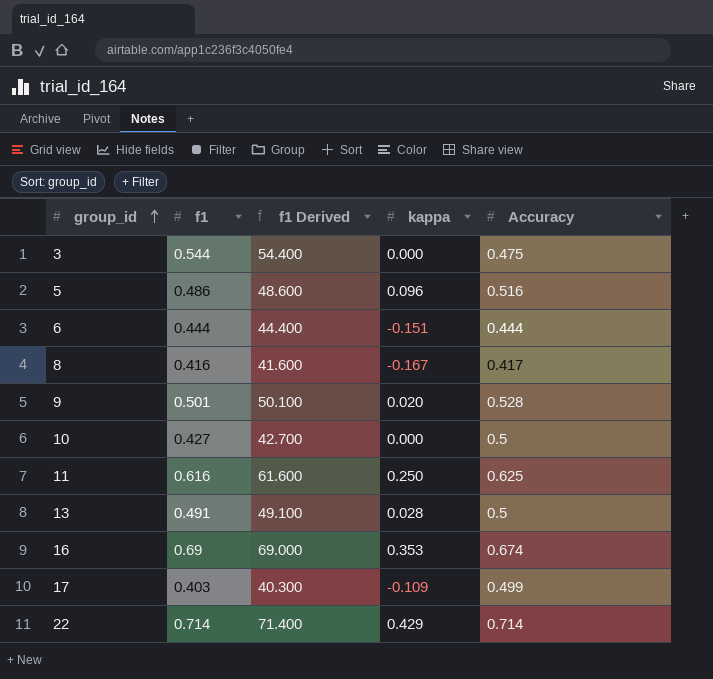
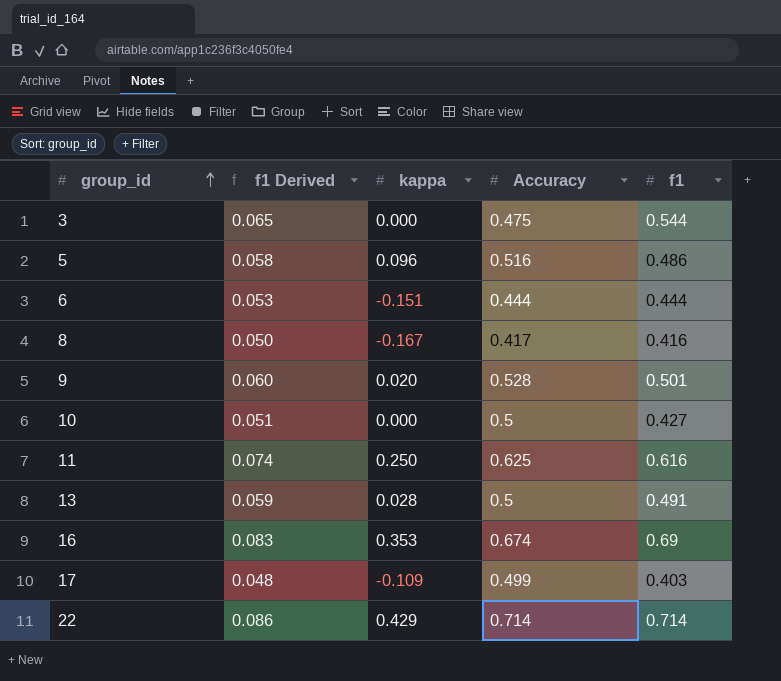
column f1 Derived | formula: [f1] * 100 -> [f1] * 0.12
column f1 | position: 2 -> 5

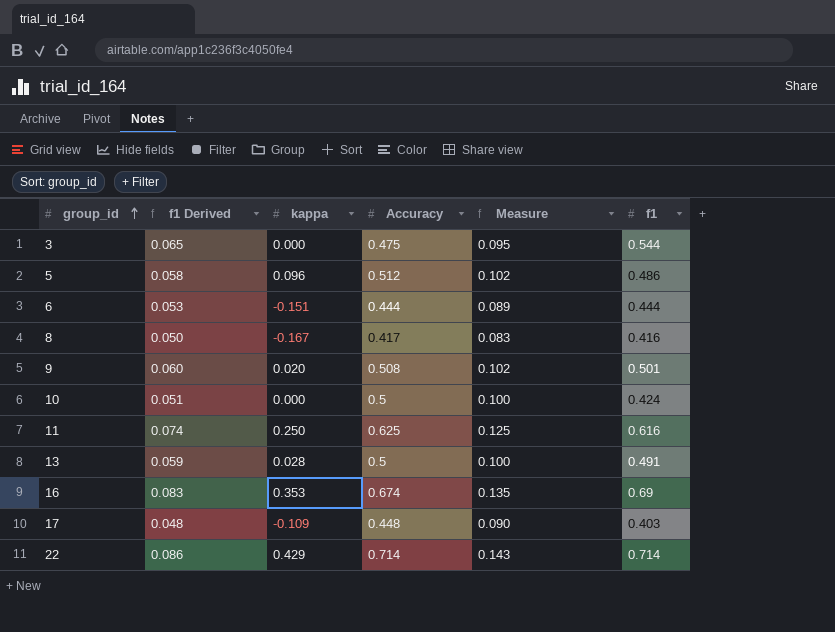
column Measure | formula: none -> [Accuracy] * 0.2
5 | Accuracy: 0.516 -> 0.512
9 | Accuracy: 0.528 -> 0.508
10 | f1: 0.427 -> 0.424
17 | Accuracy: 0.499 -> 0.448

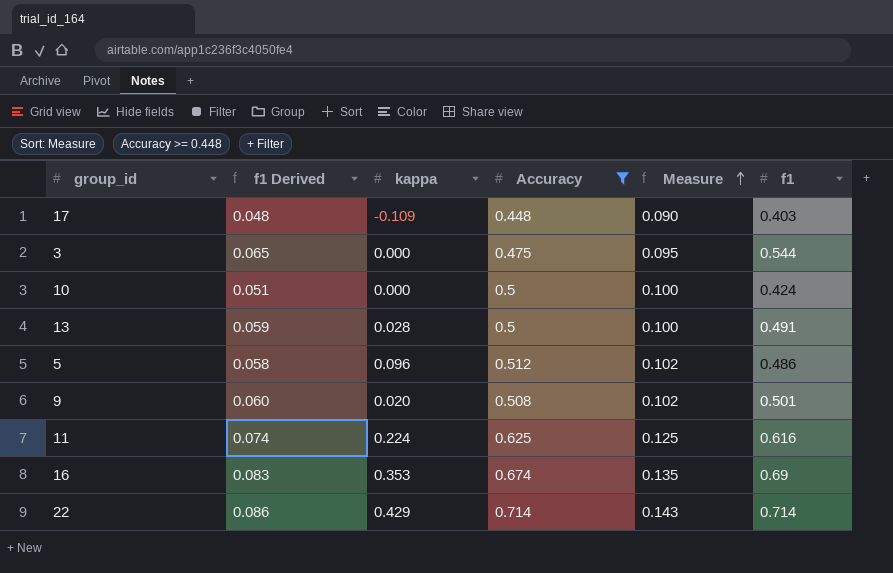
filter: none -> Accuracy >= 0.448
row order: group_id ascending -> Measure ascending
11 | kappa: 0.250 -> 0.224

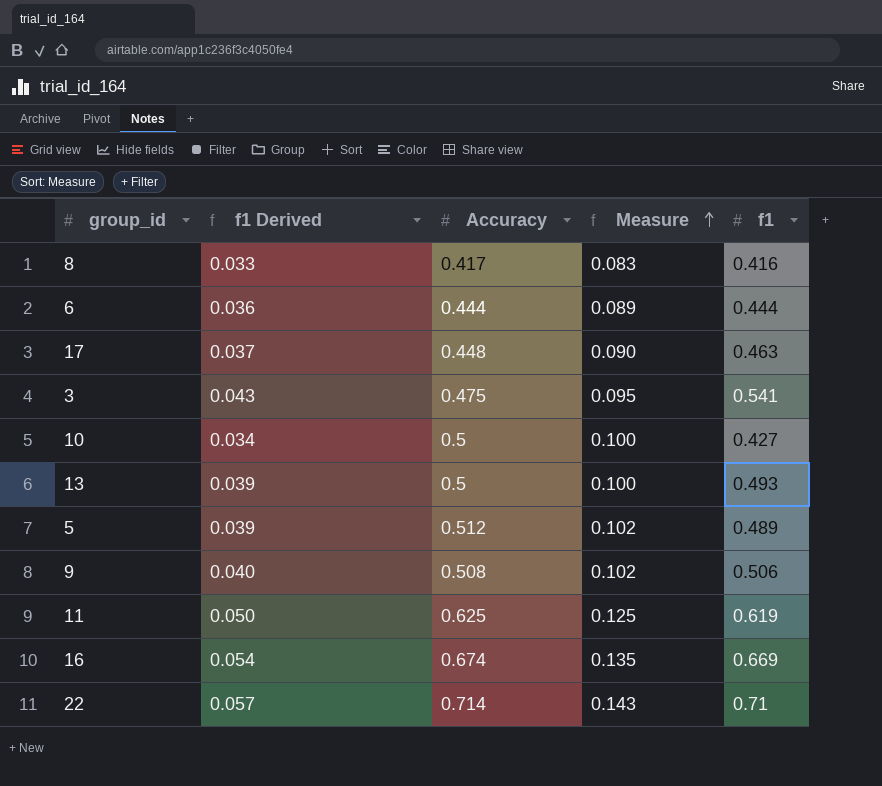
filter: Accuracy >= 0.448 -> none
column kappa | position: 3 -> none
column f1 Derived | formula: [f1] * 0.12 -> [f1] * 0.08
17 | f1: 0.403 -> 0.463
3 | f1: 0.544 -> 0.541
10 | f1: 0.424 -> 0.427
13 | f1: 0.491 -> 0.493
5 | f1: 0.486 -> 0.489
9 | f1: 0.501 -> 0.506
11 | f1: 0.616 -> 0.619
16 | f1: 0.69 -> 0.669
22 | f1: 0.714 -> 0.71

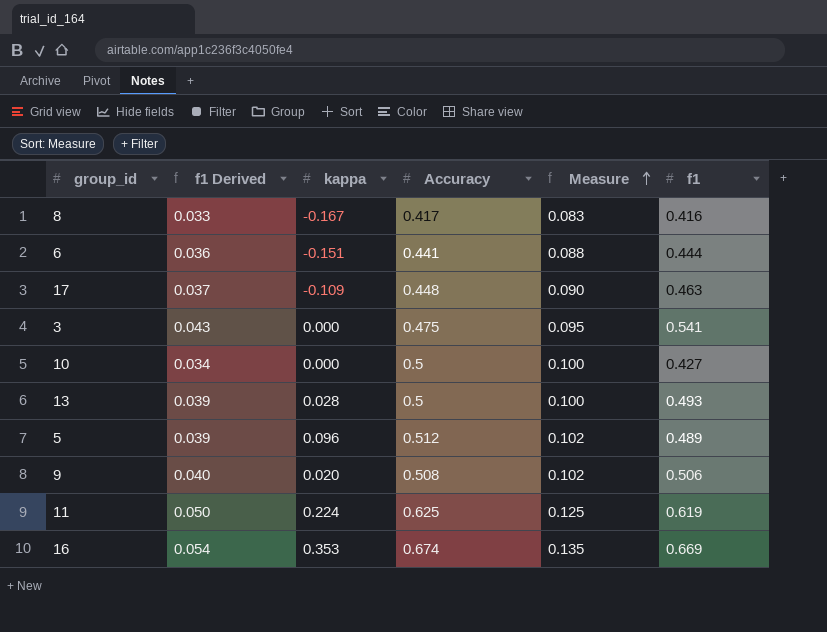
column kappa | position: none -> 3
row 22: 0.057 | 0.714 | 0.143 | 0.71 -> none
6 | Accuracy: 0.444 -> 0.441
6 | Measure: 0.089 -> 0.088

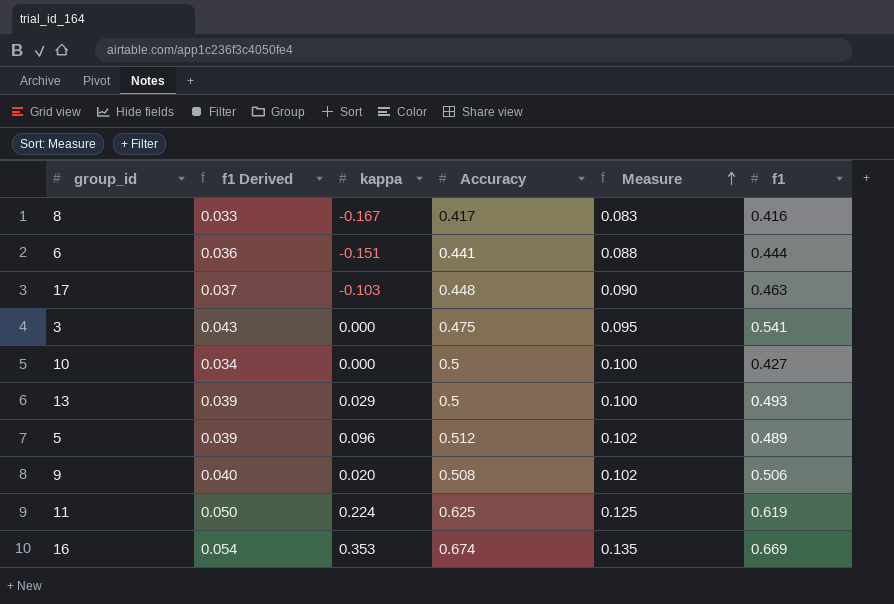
17 | kappa: -0.109 -> -0.103
13 | kappa: 0.028 -> 0.029

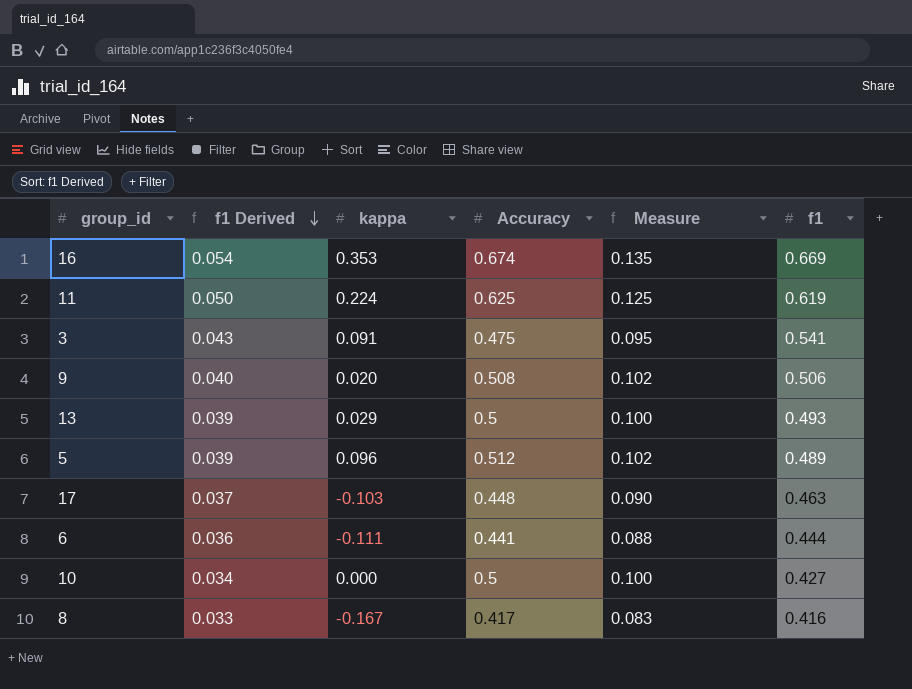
row order: Measure ascending -> f1 Derived descending
3 | kappa: 0.000 -> 0.091
6 | kappa: -0.151 -> -0.111

